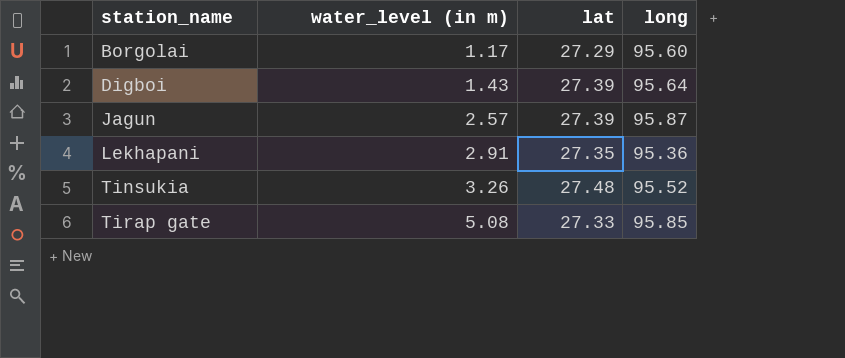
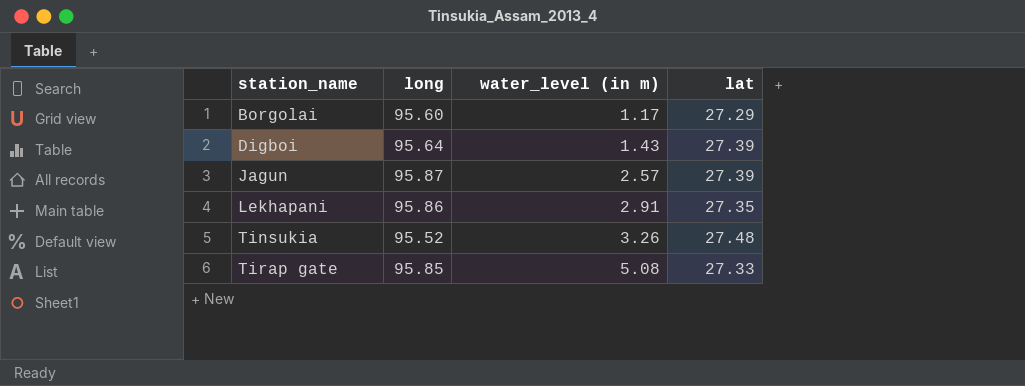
column long | position: 4 -> 2
Lekhapani | long: 95.36 -> 95.86

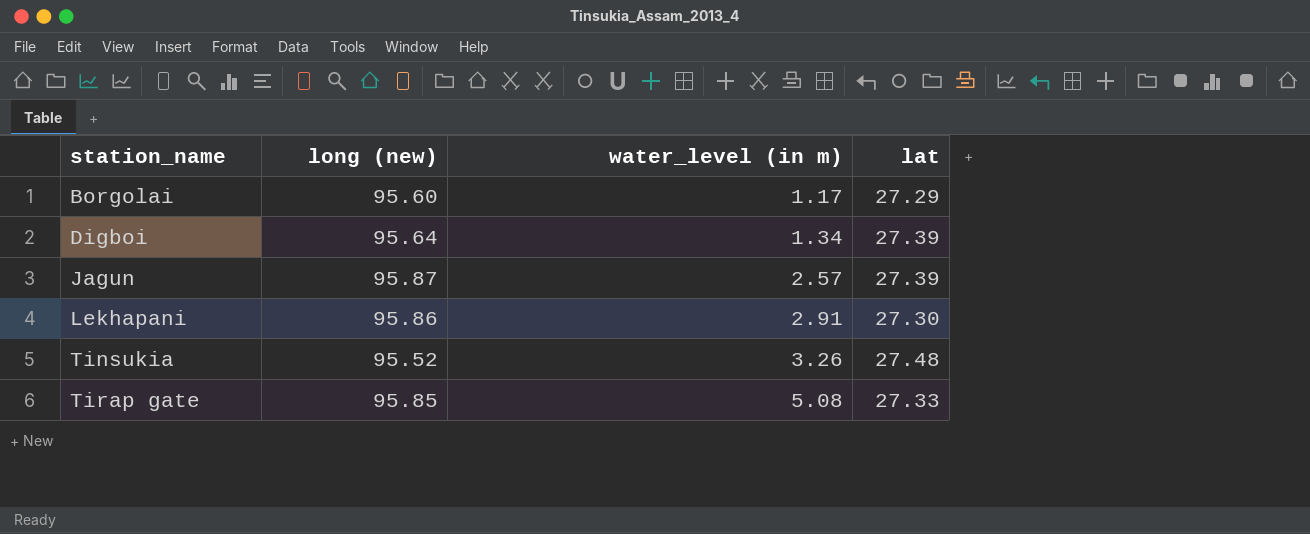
column name: long -> long (new)
Digboi | water_level (in m): 1.43 -> 1.34
Lekhapani | lat: 27.35 -> 27.30

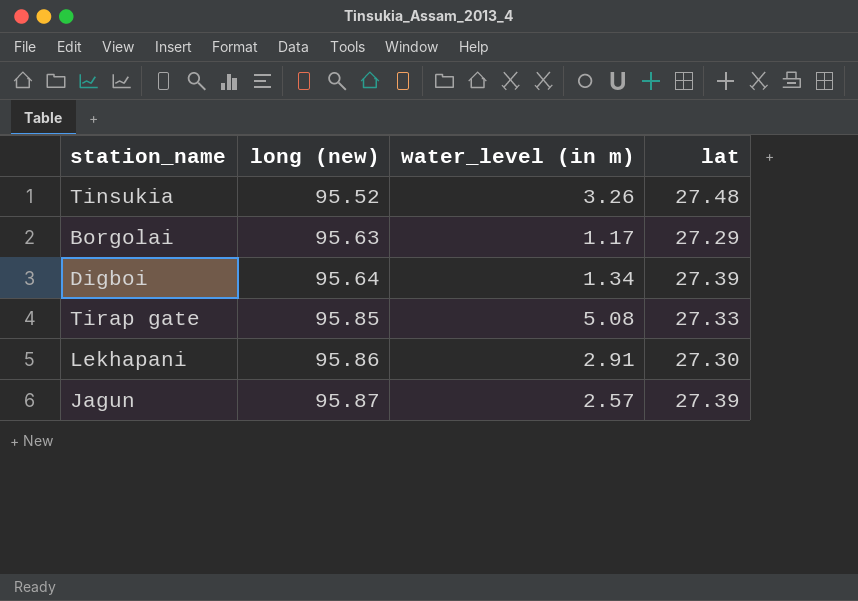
row order: station_name ascending -> long (new) ascending
Borgolai | long (new): 95.60 -> 95.63

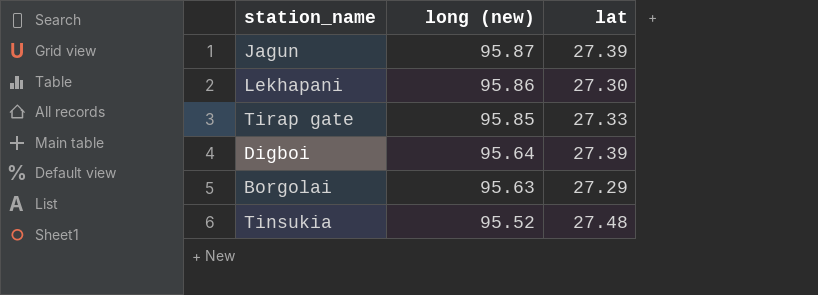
row order: long (new) ascending -> long (new) descending
column water_level (in m) | position: 3 -> none

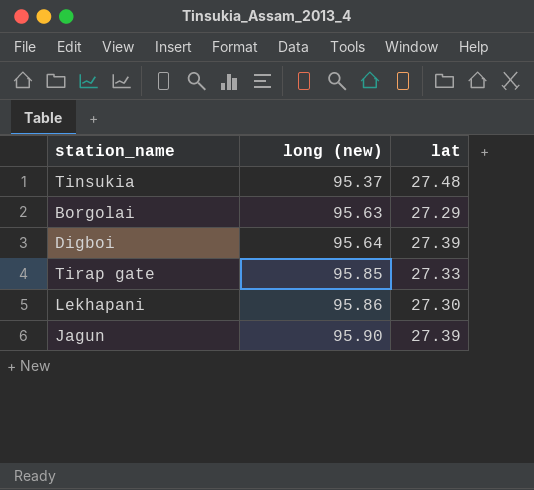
row order: long (new) descending -> long (new) ascending
Tinsukia | long (new): 95.52 -> 95.37
Jagun | long (new): 95.87 -> 95.90

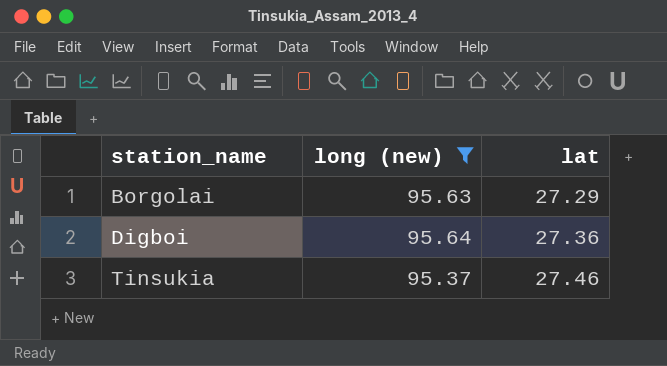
filter: none -> long (new) <= 95.64
row order: long (new) ascending -> station_name ascending
Digboi | lat: 27.39 -> 27.36
Tinsukia | lat: 27.48 -> 27.46

